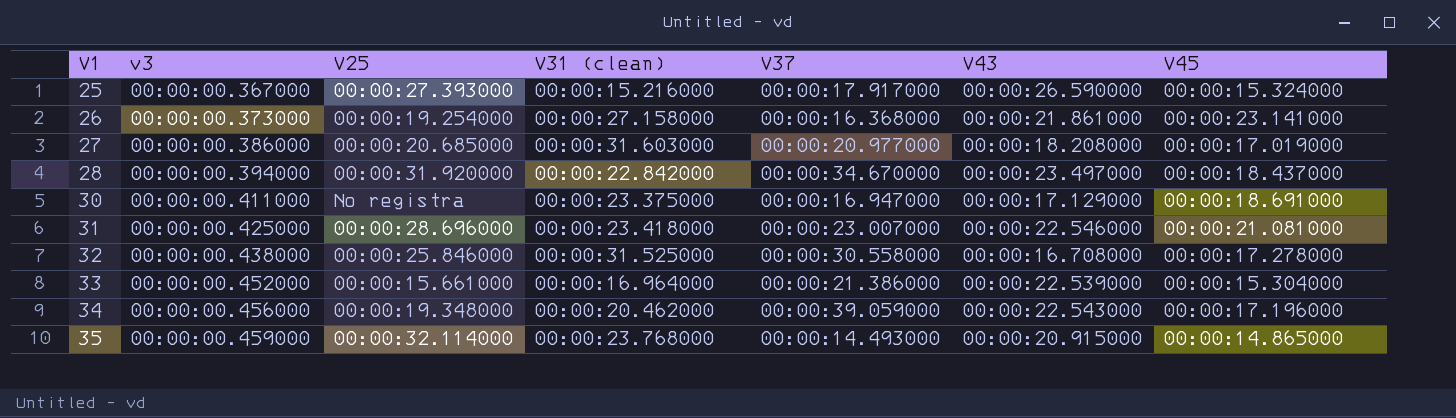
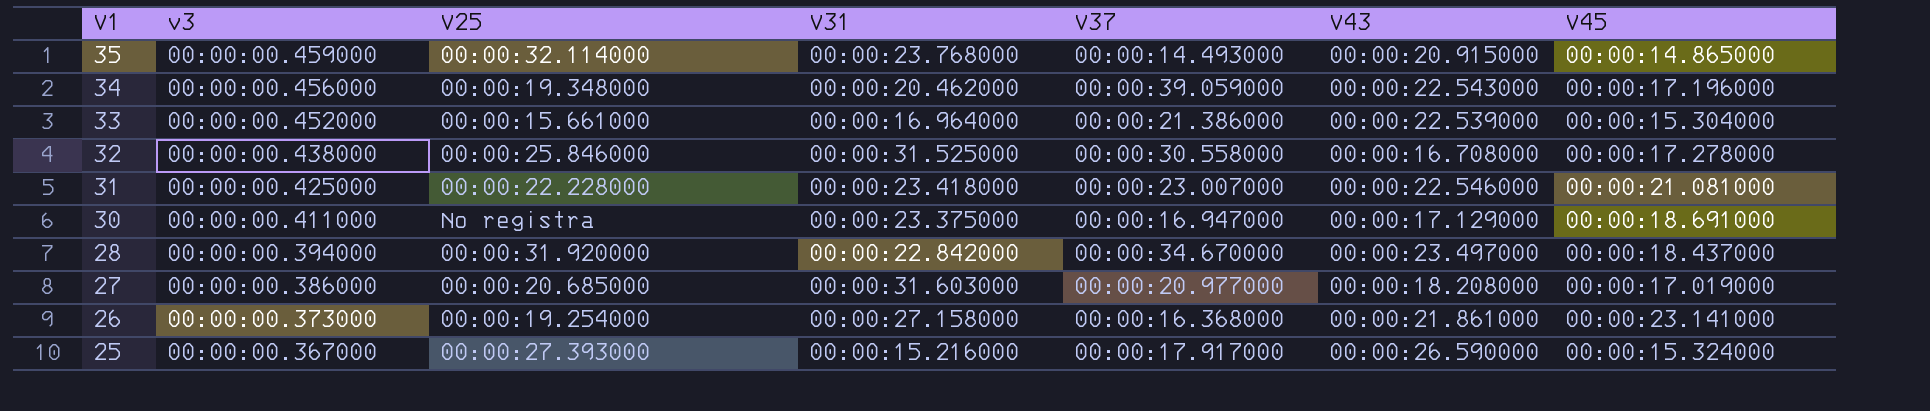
row order: V1 ascending -> V1 descending
column name: V31 (clean) -> V31
31 | V25: 00:00:28.696000 -> 00:00:22.228000

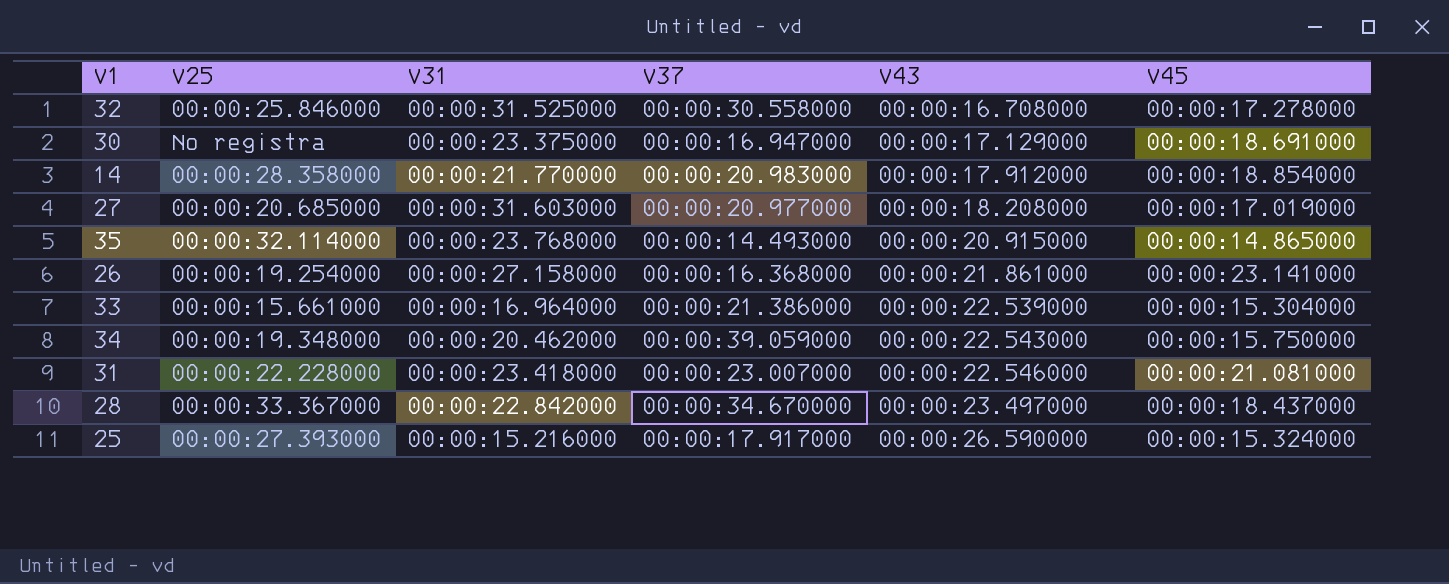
row order: V1 descending -> V43 ascending
column v3 | position: 2 -> none
row 14: none -> 00:00:28.358000 | 00:00:21.770000 | 00:00:20.983000 | 00:00:17.912000 | 00:00:18.854000
34 | V45: 00:00:17.196000 -> 00:00:15.750000
28 | V25: 00:00:31.920000 -> 00:00:33.367000

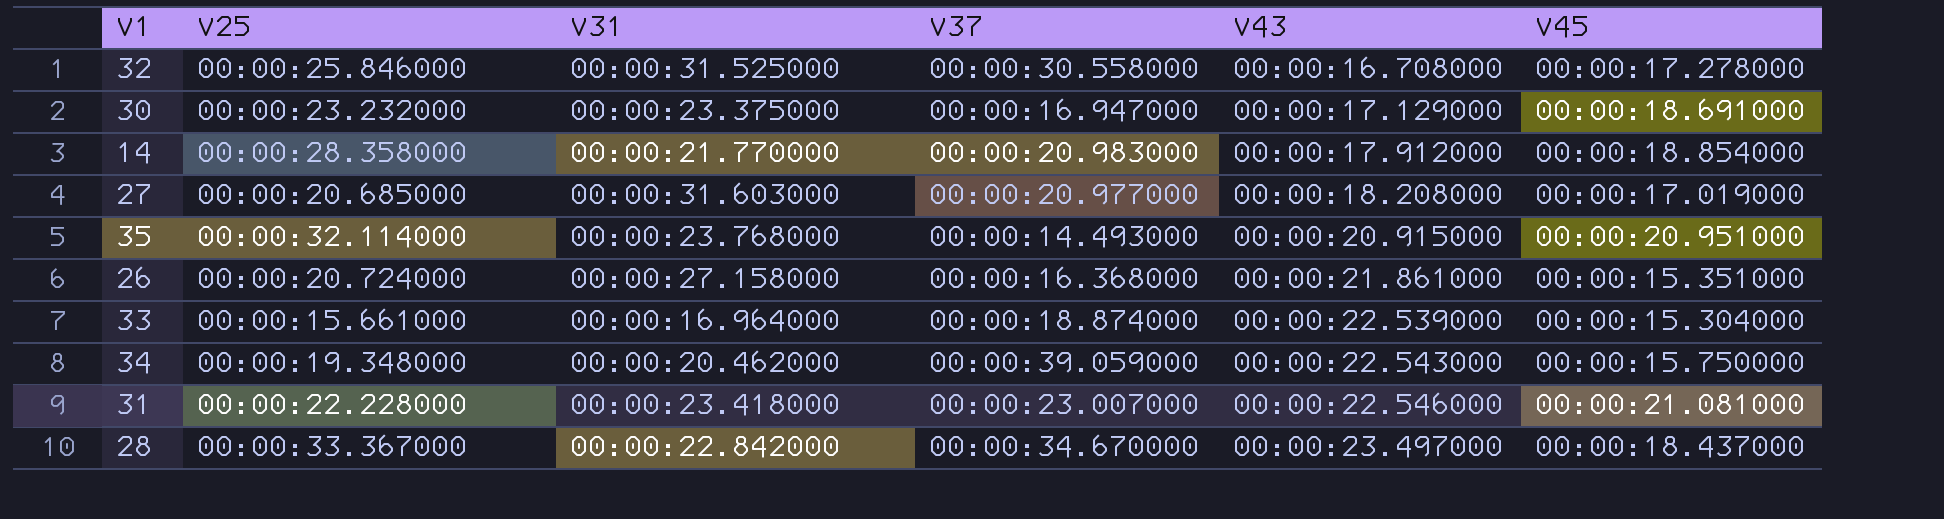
row 25: 00:00:27.393000 | 00:00:15.216000 | 00:00:17.917000 | 00:00:26.590000 | 00:00:15.324000 -> none
30 | V25: No registra -> 00:00:23.232000
35 | V45: 00:00:14.865000 -> 00:00:20.951000
26 | V25: 00:00:19.254000 -> 00:00:20.724000
26 | V45: 00:00:23.141000 -> 00:00:15.351000
33 | V37: 00:00:21.386000 -> 00:00:18.874000

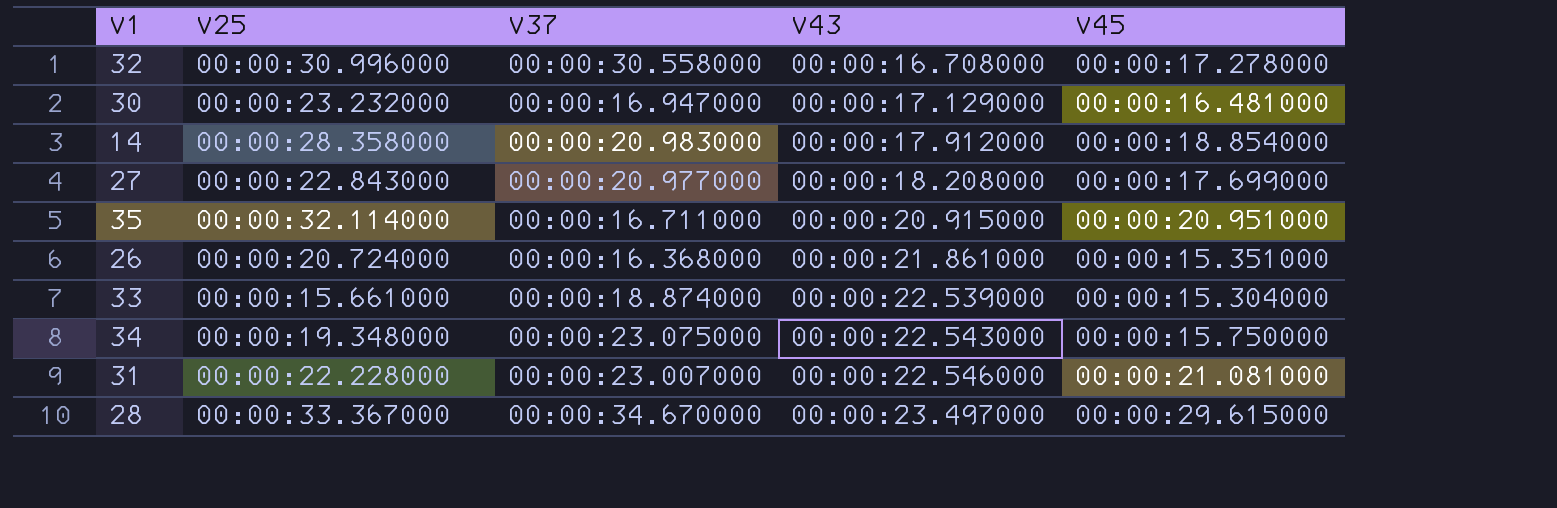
column V31 | position: 3 -> none
32 | V25: 00:00:25.846000 -> 00:00:30.996000
30 | V45: 00:00:18.691000 -> 00:00:16.481000
27 | V25: 00:00:20.685000 -> 00:00:22.843000
27 | V45: 00:00:17.019000 -> 00:00:17.699000
35 | V37: 00:00:14.493000 -> 00:00:16.711000
34 | V37: 00:00:39.059000 -> 00:00:23.075000
28 | V45: 00:00:18.437000 -> 00:00:29.615000

